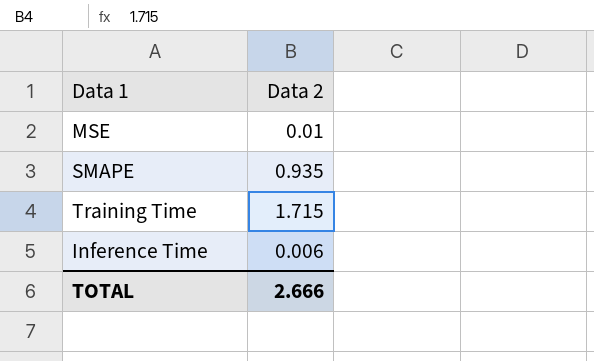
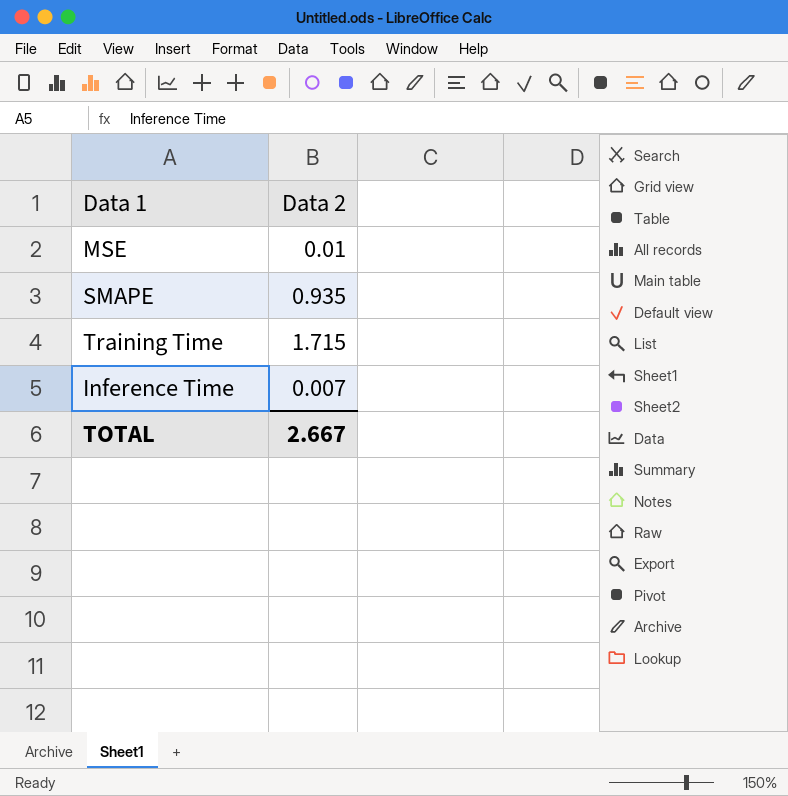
Inference Time | Data 2: 0.006 -> 0.007
TOTAL | Data 2: 2.666 -> 2.667

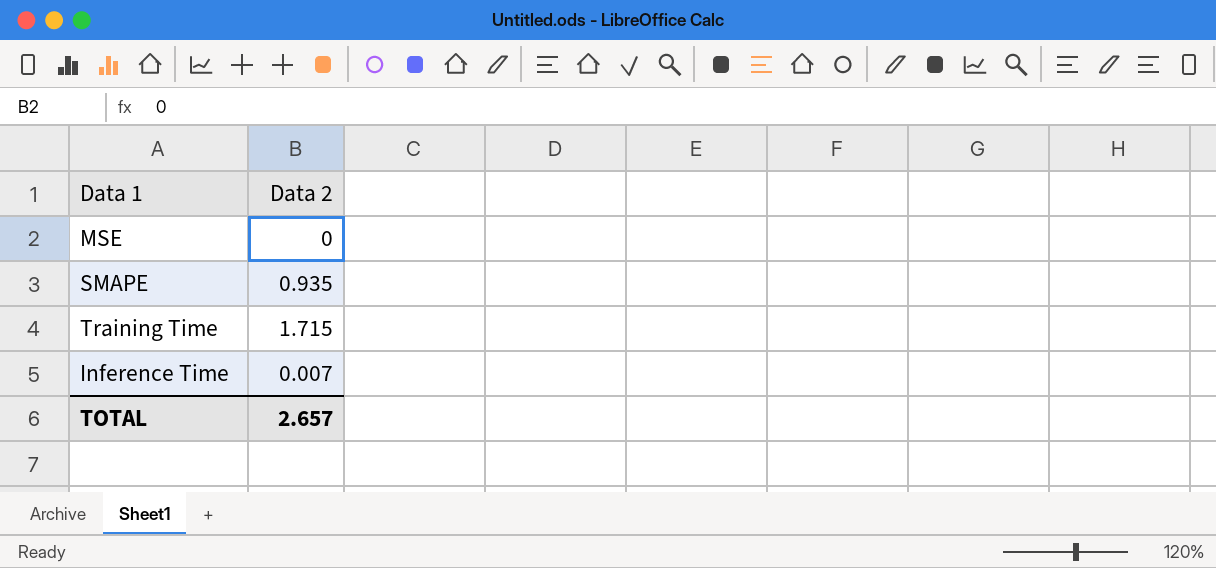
MSE | Data 2: 0.01 -> 0
TOTAL | Data 2: 2.667 -> 2.657

